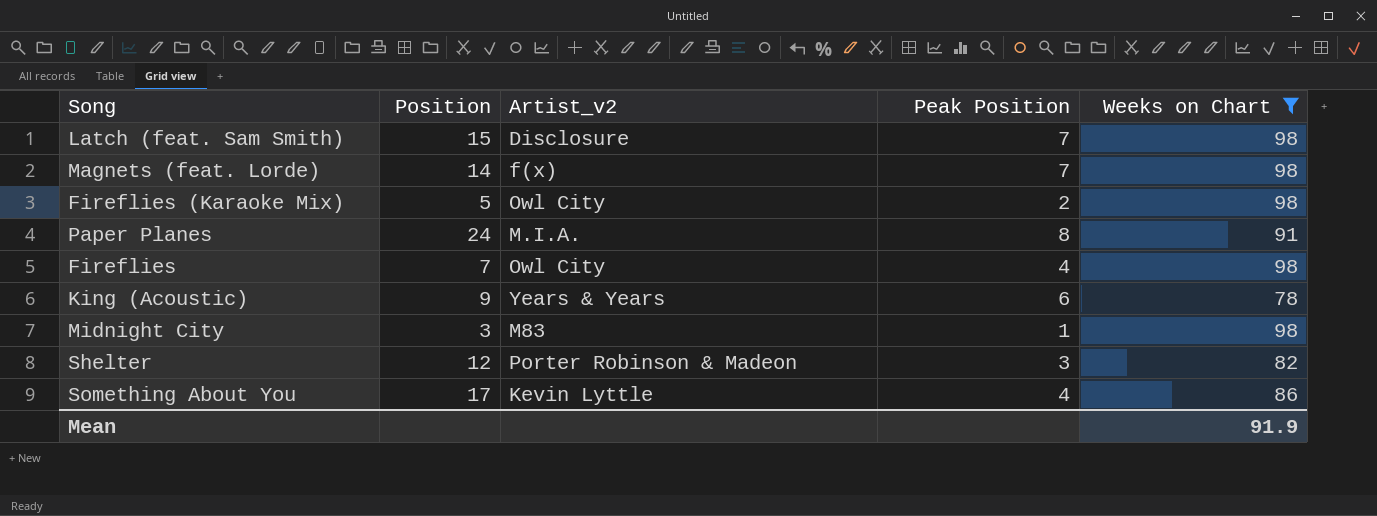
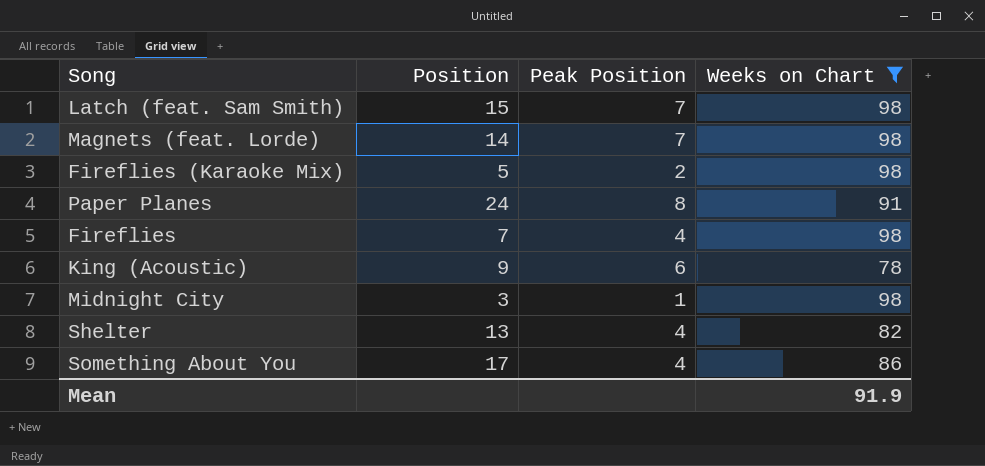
column Artist_v2 | position: 3 -> none
Shelter | Position: 12 -> 13
Shelter | Peak Position: 3 -> 4

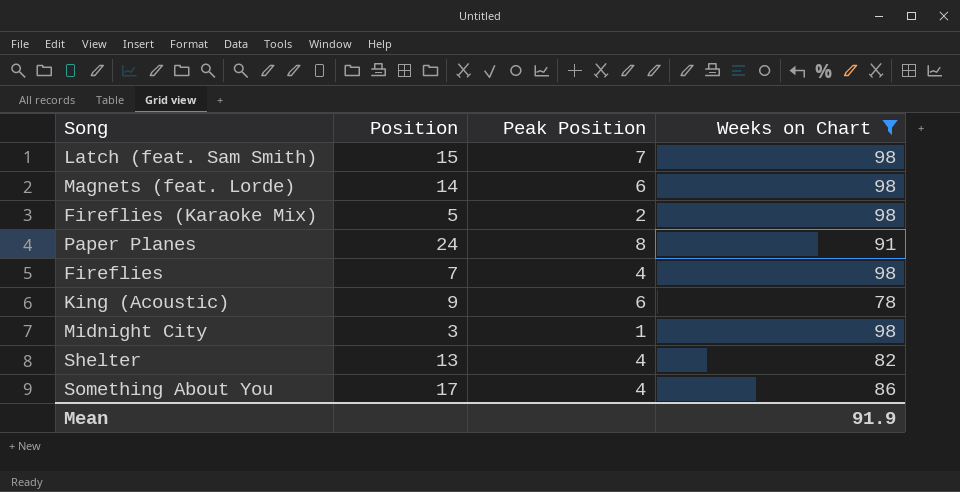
Magnets (feat. Lorde) | Peak Position: 7 -> 6

